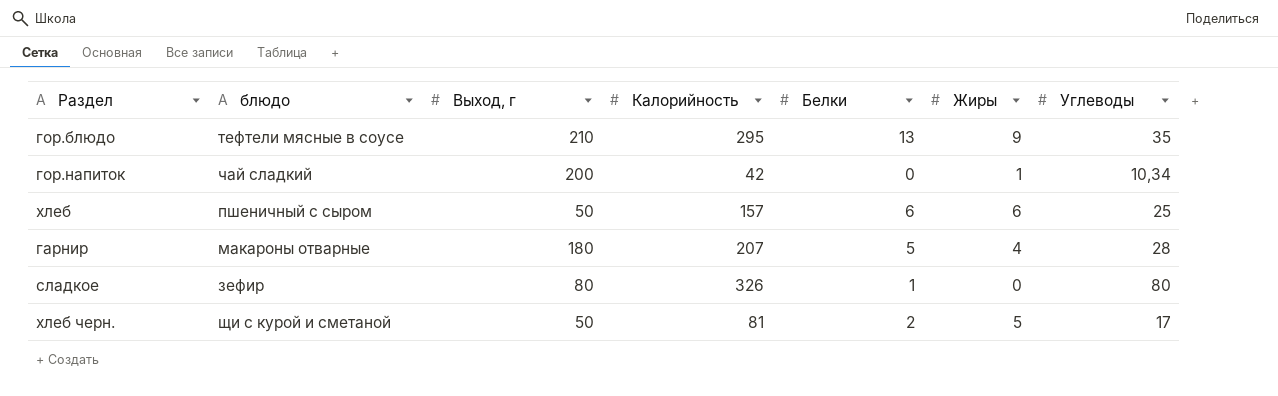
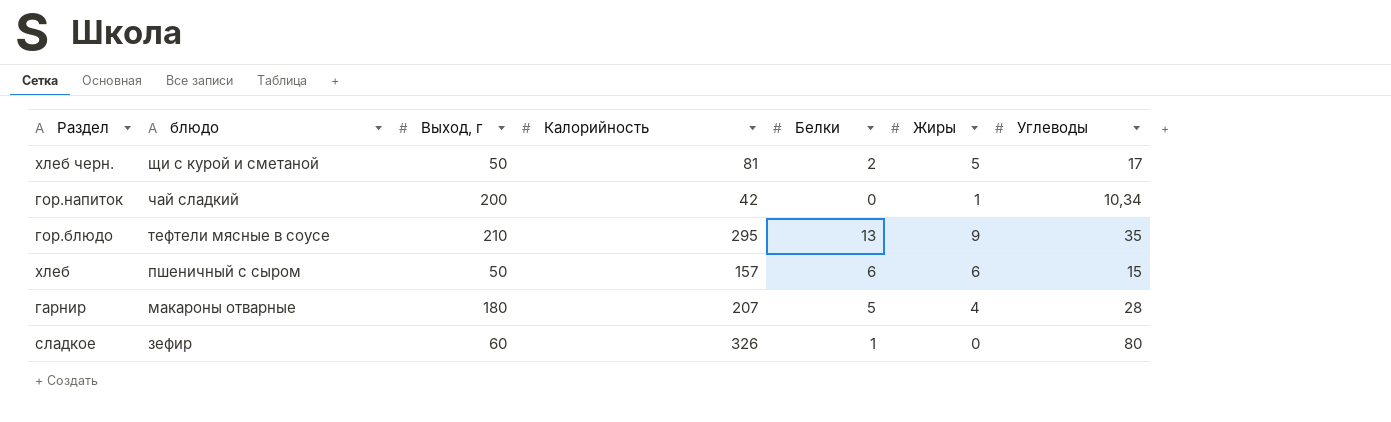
row order: none -> блюдо descending
хлеб | Углеводы: 25 -> 15
сладкое | Выход, г: 80 -> 60

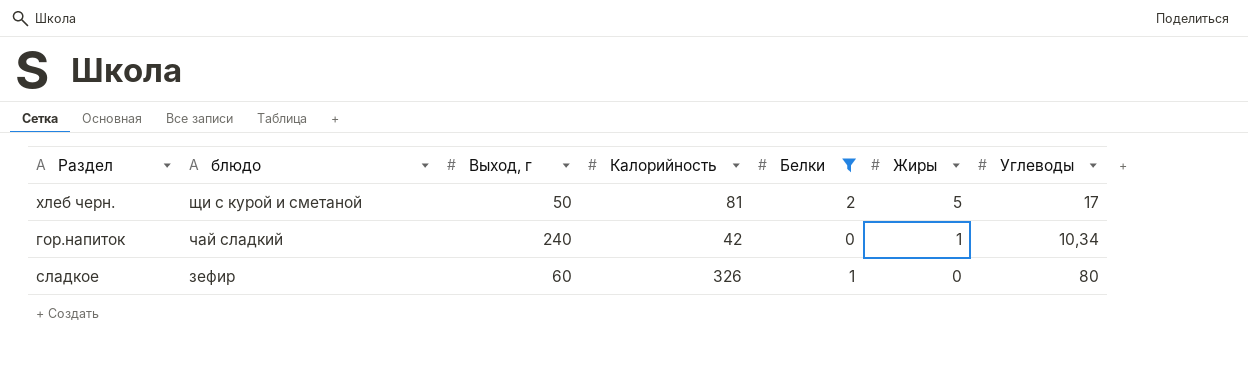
filter: none -> Белки <= 2
гор.напиток | Выход, г: 200 -> 240

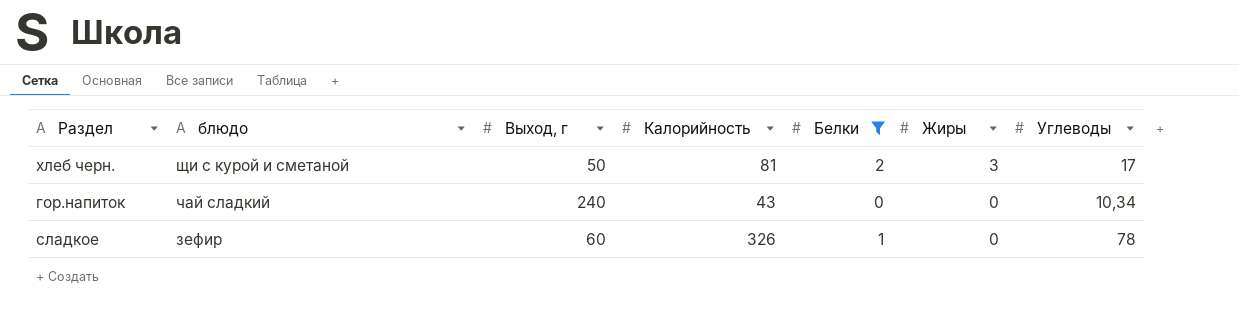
хлеб черн. | Жиры: 5 -> 3
гор.напиток | Калорийность: 42 -> 43
гор.напиток | Жиры: 1 -> 0
сладкое | Углеводы: 80 -> 78

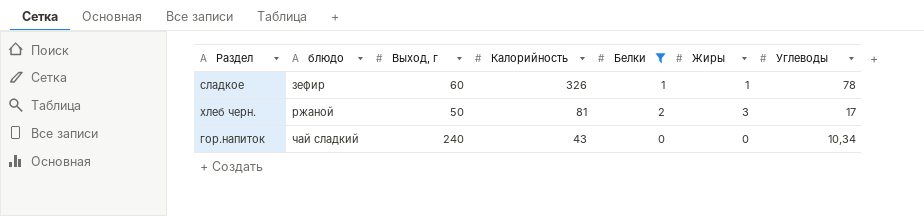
row order: блюдо descending -> блюдо ascending
сладкое | Жиры: 0 -> 1
хлеб черн. | блюдо: щи с курой и сметаной -> ржаной

